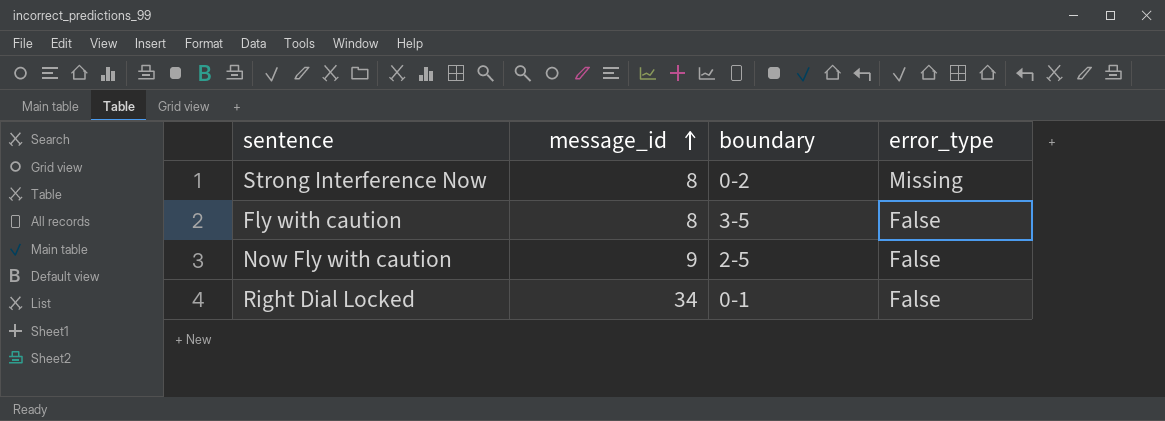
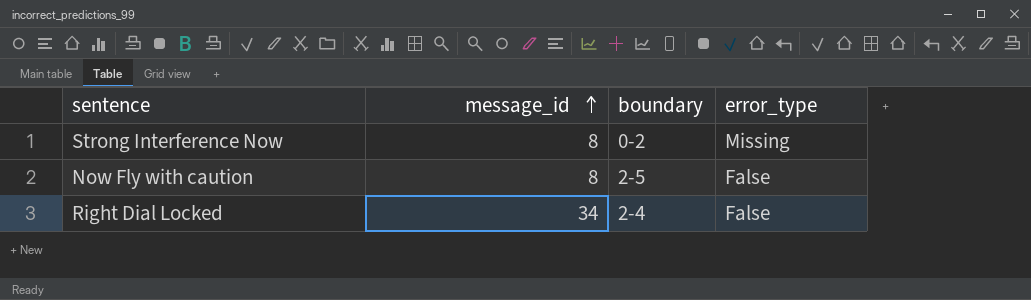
row Fly with caution: 8 | 3-5 | False -> none
Now Fly with caution | message_id: 9 -> 8
Right Dial Locked | boundary: 0-1 -> 2-4

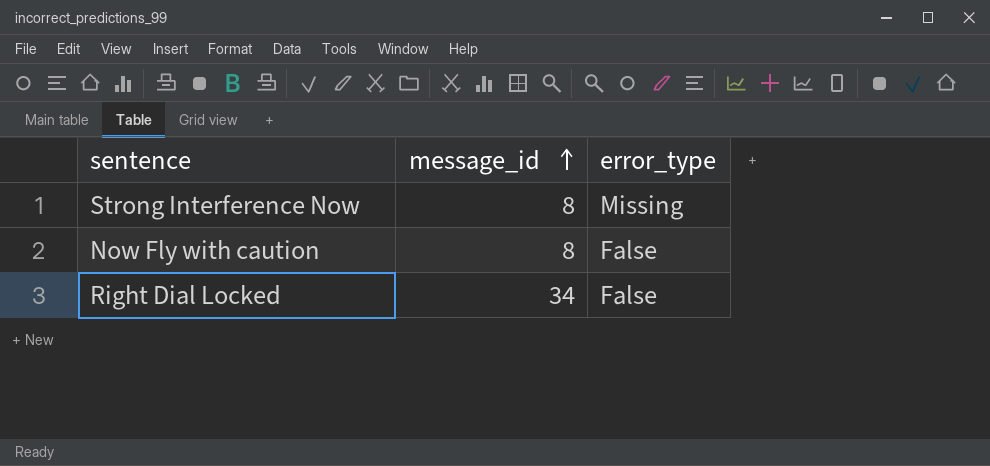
column boundary | position: 3 -> none

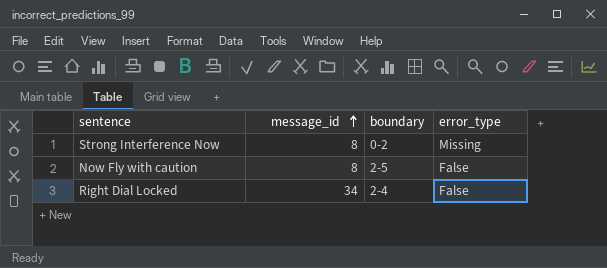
column boundary | position: none -> 3

